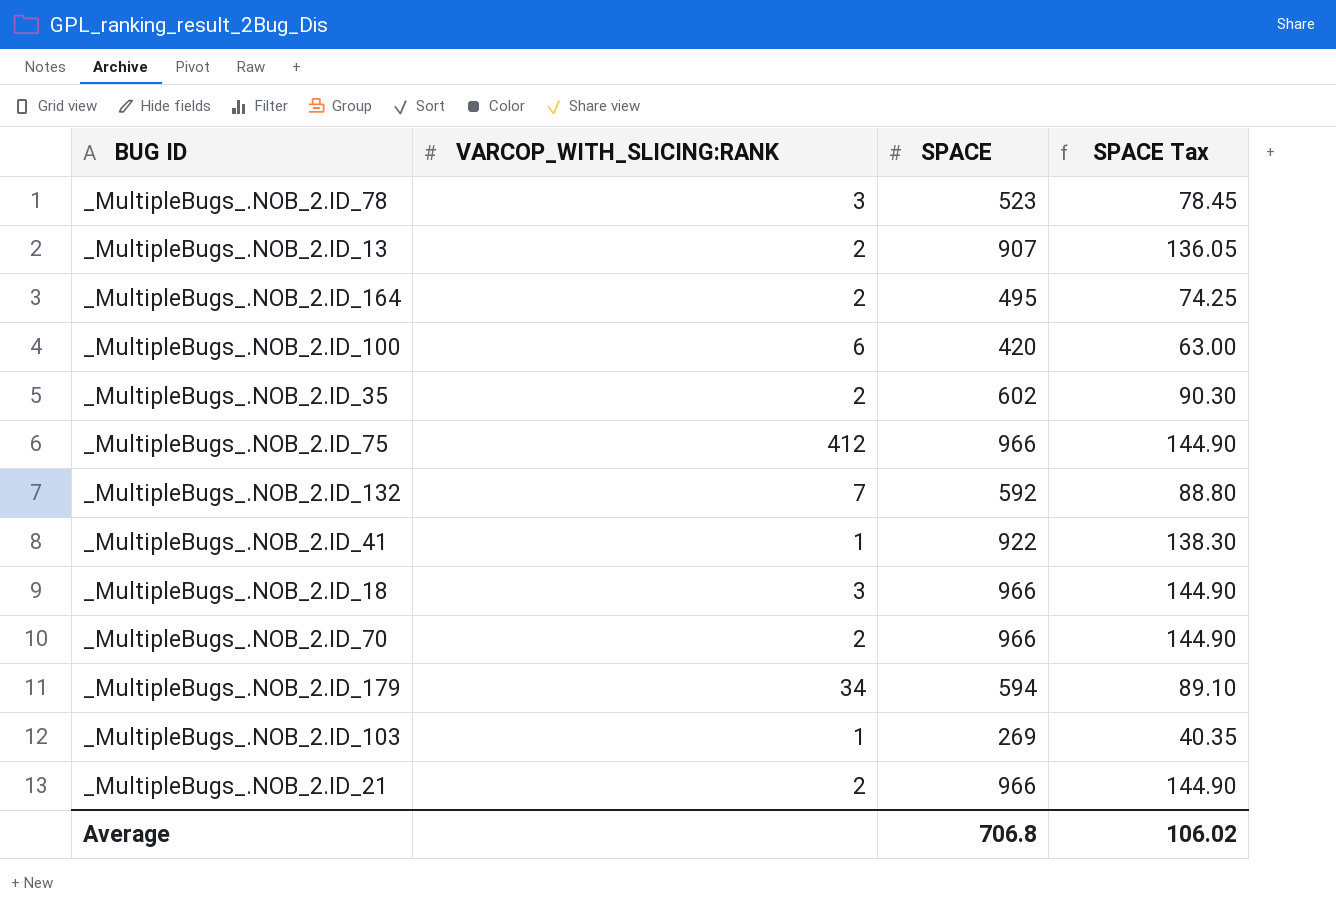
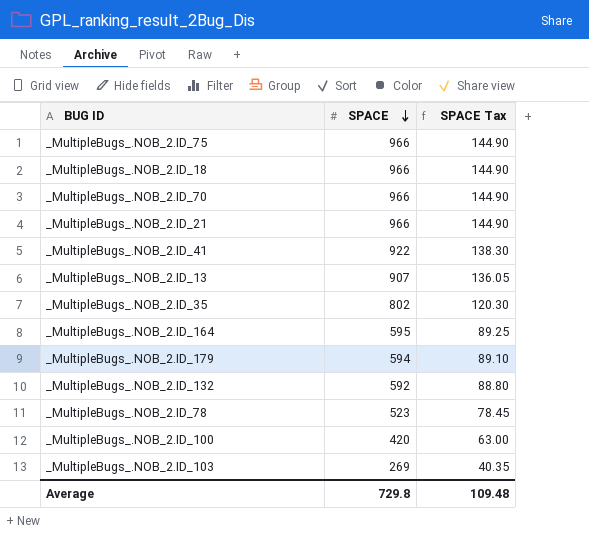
row order: none -> SPACE descending
column VARCOP_WITH_SLICING:RANK | position: 2 -> none
_MultipleBugs_.NOB_2.ID_35 | SPACE: 602 -> 802
_MultipleBugs_.NOB_2.ID_35 | SPACE Tax: 90.30 -> 120.30
_MultipleBugs_.NOB_2.ID_164 | SPACE: 495 -> 595
_MultipleBugs_.NOB_2.ID_164 | SPACE Tax: 74.25 -> 89.25
Average | SPACE: 706.8 -> 729.8
Average | SPACE Tax: 106.02 -> 109.48

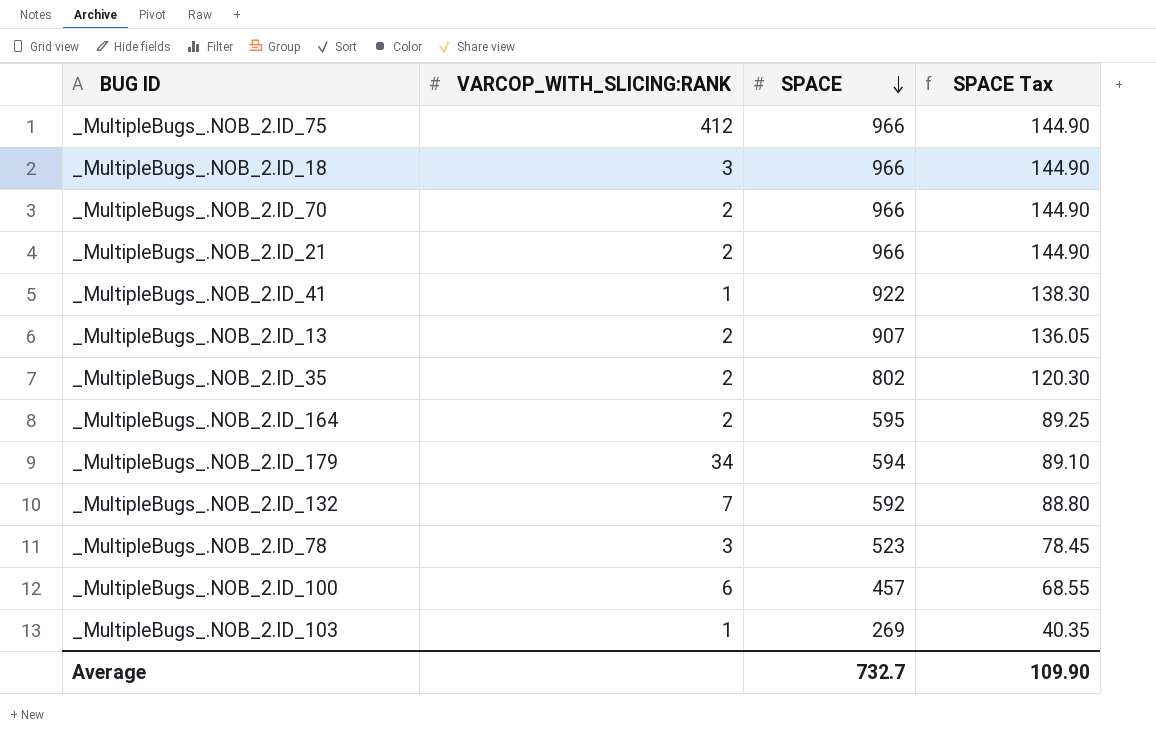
column VARCOP_WITH_SLICING:RANK | position: none -> 2
_MultipleBugs_.NOB_2.ID_100 | SPACE: 420 -> 457
_MultipleBugs_.NOB_2.ID_100 | SPACE Tax: 63.00 -> 68.55
Average | SPACE: 729.8 -> 732.7
Average | SPACE Tax: 109.48 -> 109.90

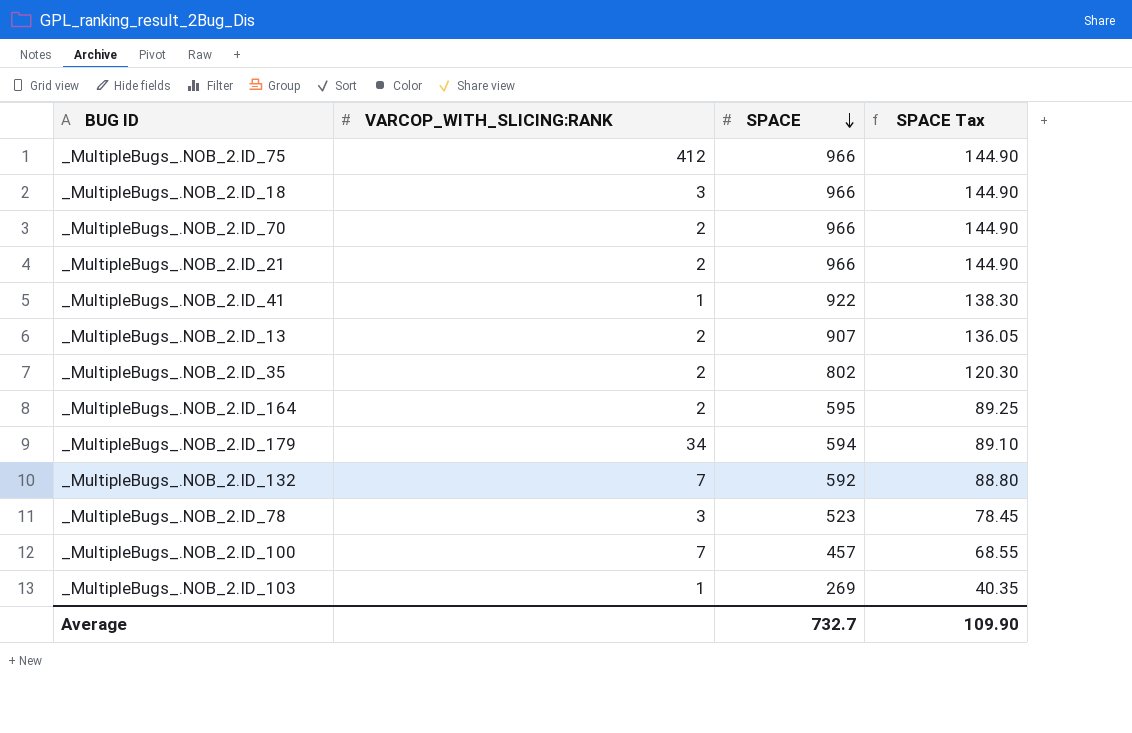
_MultipleBugs_.NOB_2.ID_100 | VARCOP_WITH_SLICING:RANK: 6 -> 7

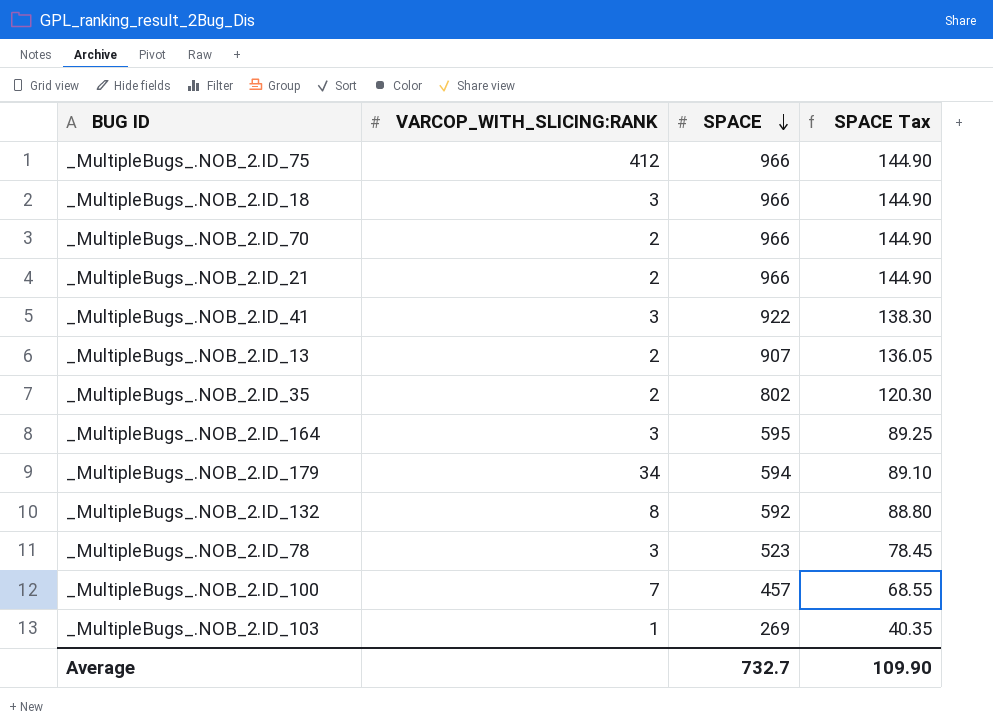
_MultipleBugs_.NOB_2.ID_41 | VARCOP_WITH_SLICING:RANK: 1 -> 3
_MultipleBugs_.NOB_2.ID_164 | VARCOP_WITH_SLICING:RANK: 2 -> 3
_MultipleBugs_.NOB_2.ID_132 | VARCOP_WITH_SLICING:RANK: 7 -> 8

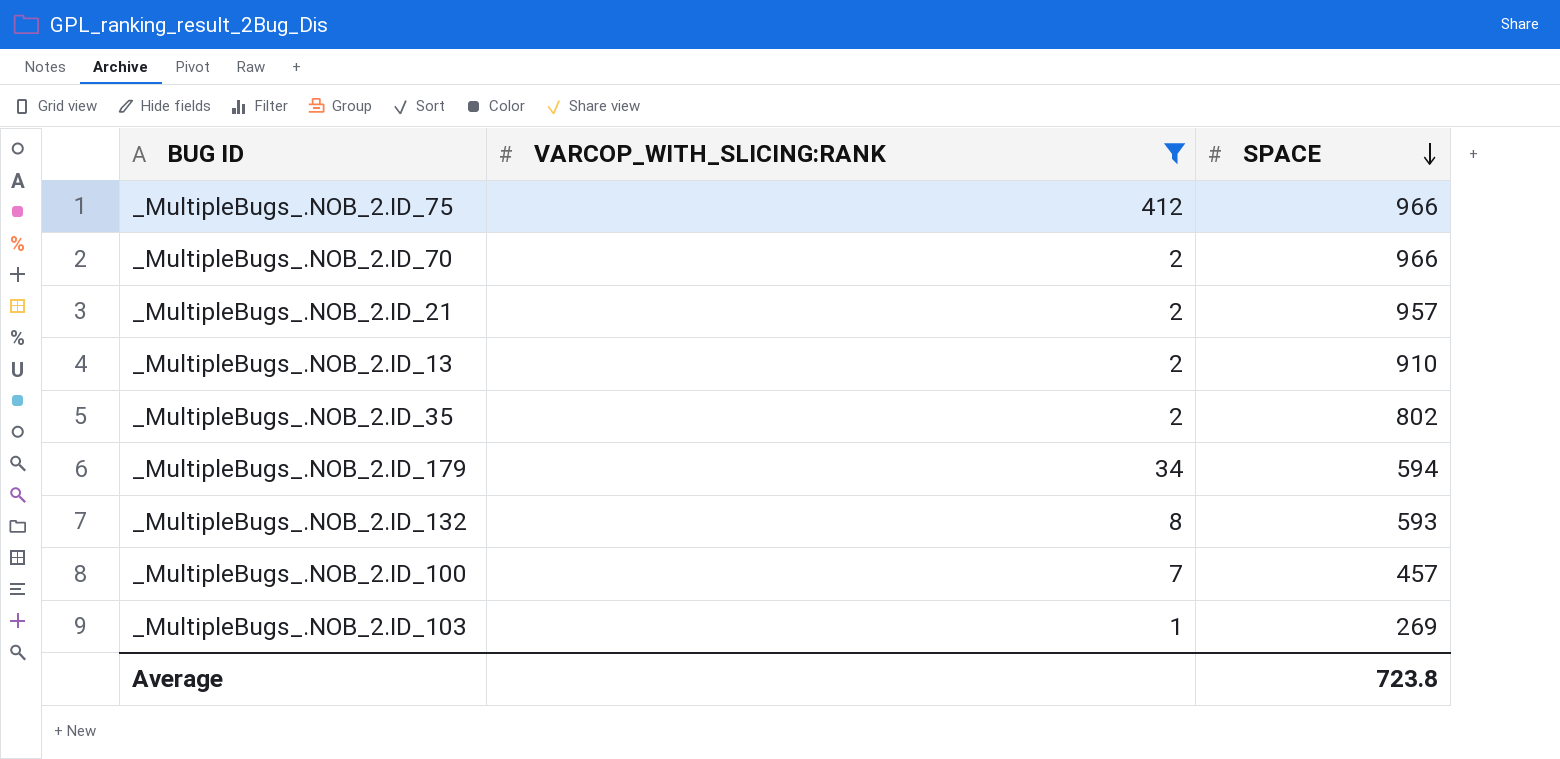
filter: none -> VARCOP_WITH_SLICING:RANK != 3
column SPACE Tax | formula: [SPACE] * 0.15 -> none
_MultipleBugs_.NOB_2.ID_21 | SPACE: 966 -> 957
_MultipleBugs_.NOB_2.ID_13 | SPACE: 907 -> 910
_MultipleBugs_.NOB_2.ID_132 | SPACE: 592 -> 593
Average | SPACE: 732.7 -> 723.8

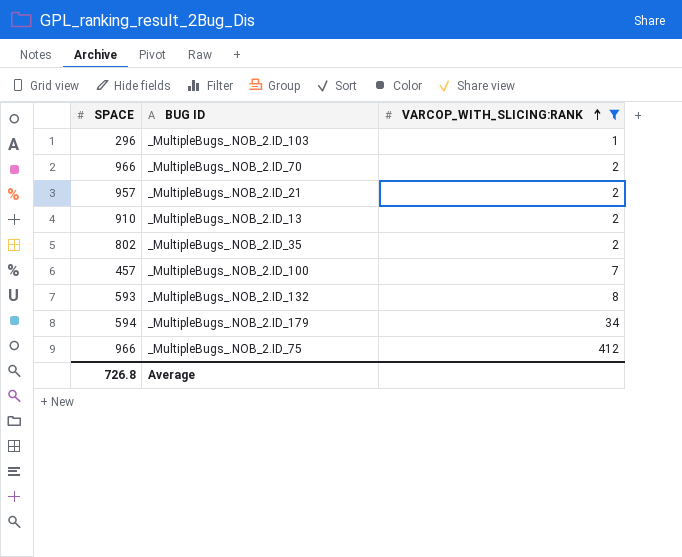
row order: SPACE descending -> VARCOP_WITH_SLICING:RANK ascending
column SPACE | position: 3 -> 1
_MultipleBugs_.NOB_2.ID_103 | SPACE: 269 -> 296
Average | SPACE: 723.8 -> 726.8

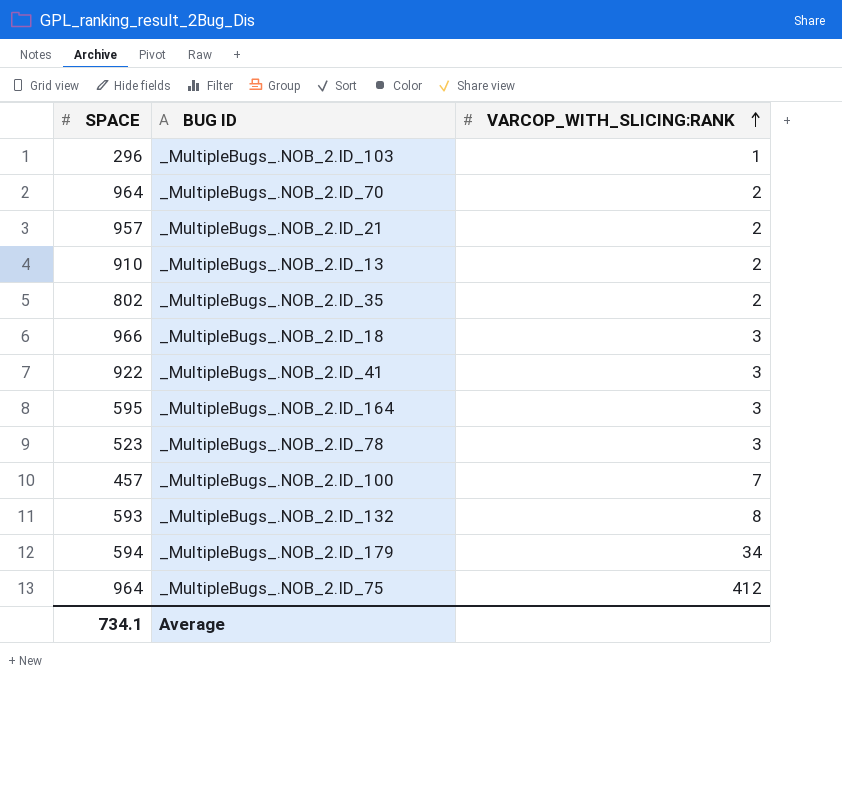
filter: VARCOP_WITH_SLICING:RANK != 3 -> none
_MultipleBugs_.NOB_2.ID_70 | SPACE: 966 -> 964
_MultipleBugs_.NOB_2.ID_75 | SPACE: 966 -> 964
Average | SPACE: 726.8 -> 734.1

